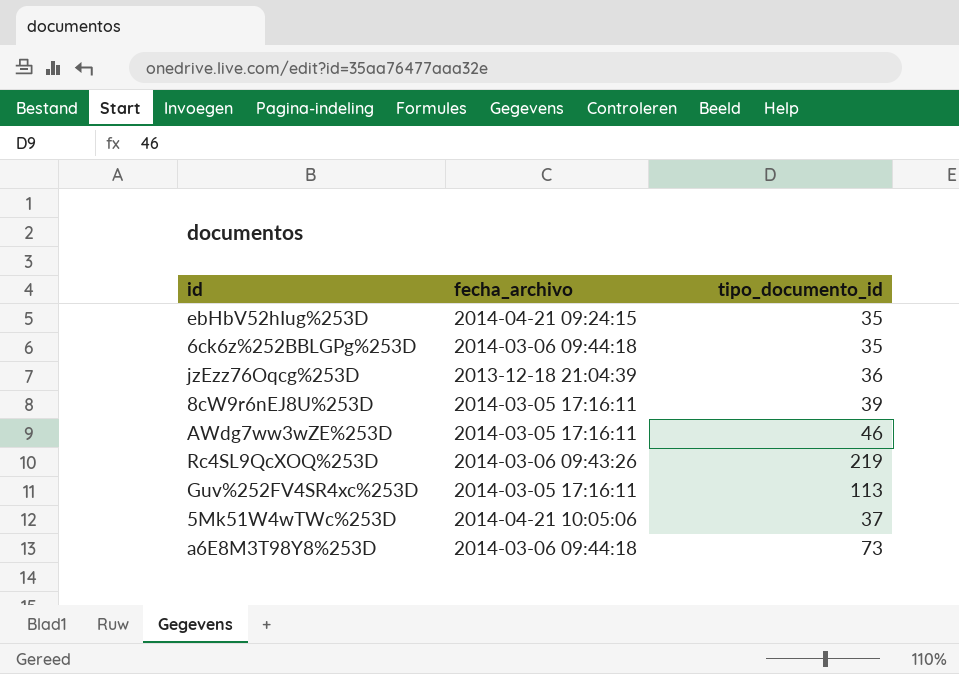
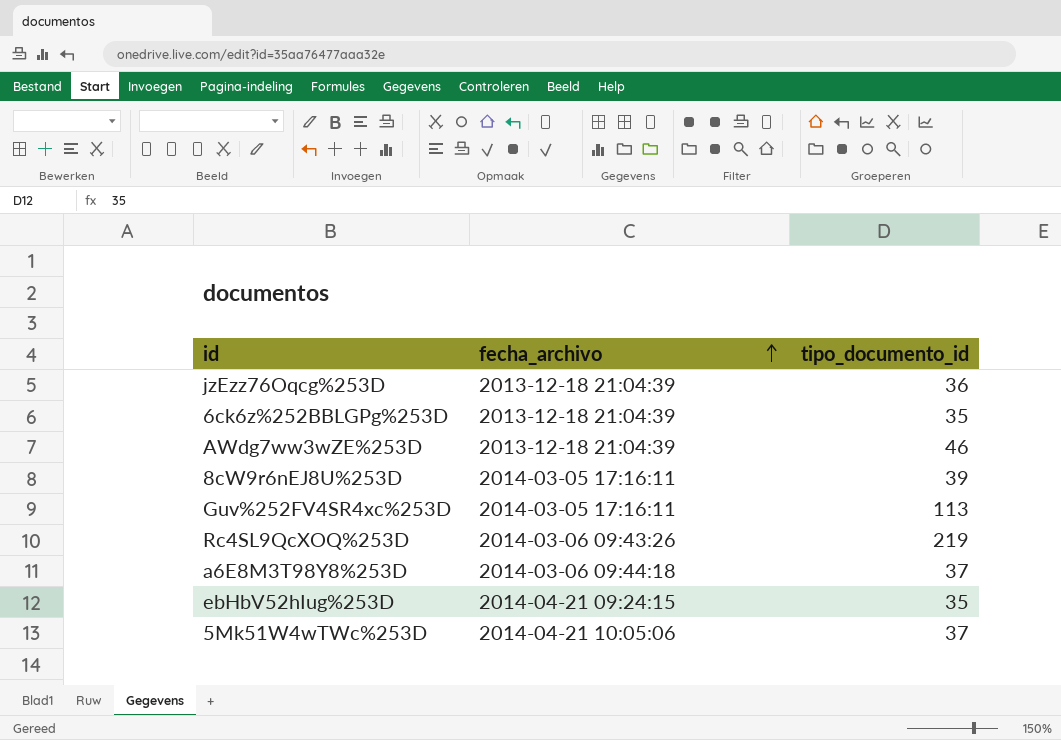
row order: none -> fecha_archivo ascending
6ck6z%252BBLGPg%253D | fecha_archivo: 2014-03-06 09:44:18 -> 2013-12-18 21:04:39
AWdg7ww3wZE%253D | fecha_archivo: 2014-03-05 17:16:11 -> 2013-12-18 21:04:39
a6E8M3T98Y8%253D | tipo_documento_id: 73 -> 37

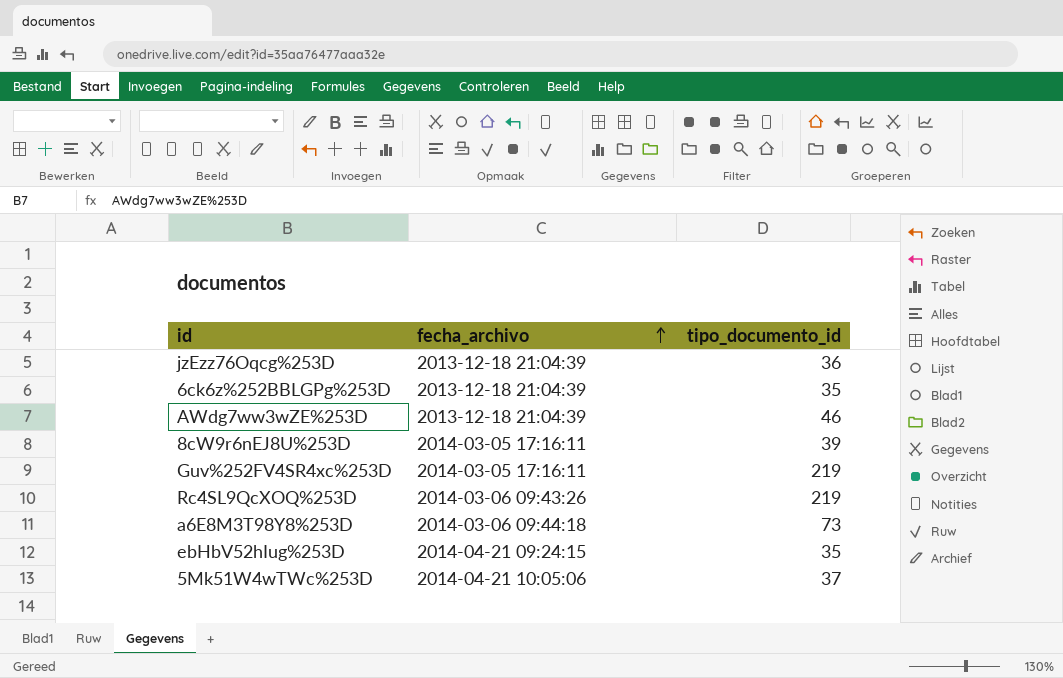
Guv%252FV4SR4xc%253D | tipo_documento_id: 113 -> 219
a6E8M3T98Y8%253D | tipo_documento_id: 37 -> 73

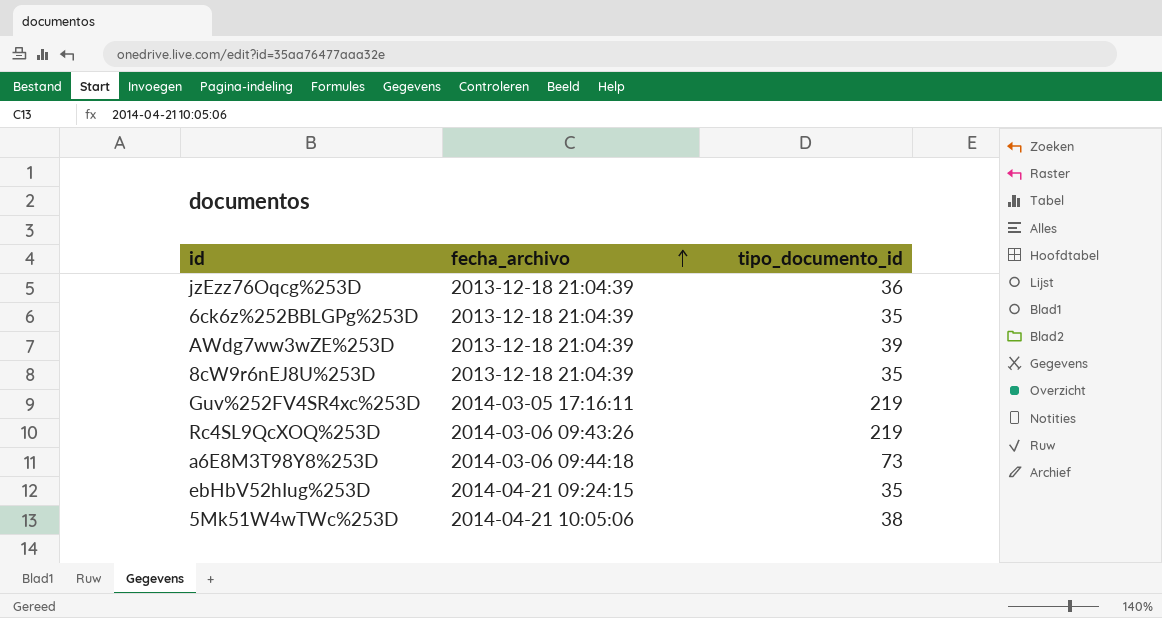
AWdg7ww3wZE%253D | tipo_documento_id: 46 -> 39
8cW9r6nEJ8U%253D | fecha_archivo: 2014-03-05 17:16:11 -> 2013-12-18 21:04:39
8cW9r6nEJ8U%253D | tipo_documento_id: 39 -> 35
5Mk51W4wTWc%253D | tipo_documento_id: 37 -> 38

